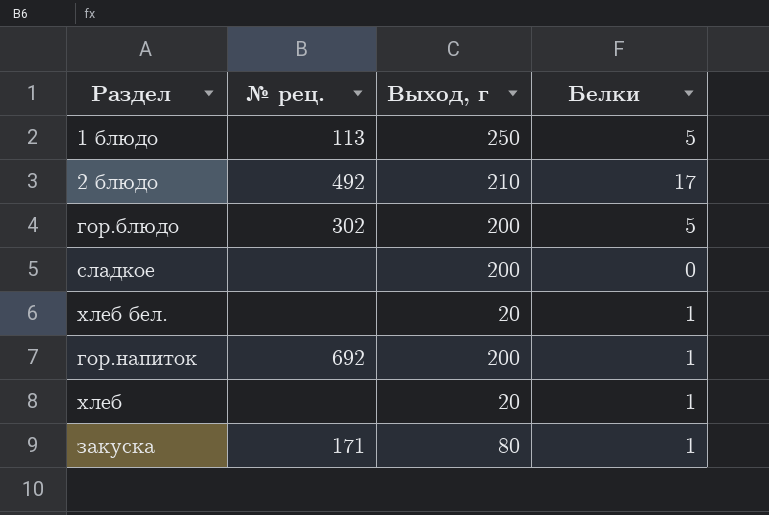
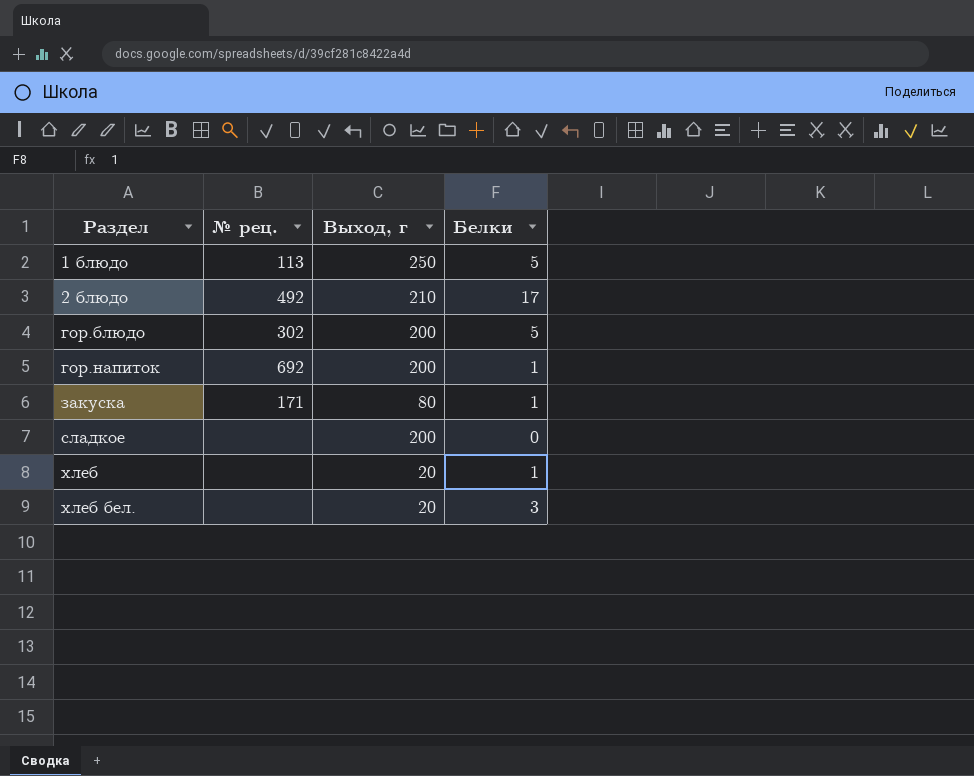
row order: none -> Раздел ascending
хлеб бел. | Белки: 1 -> 3

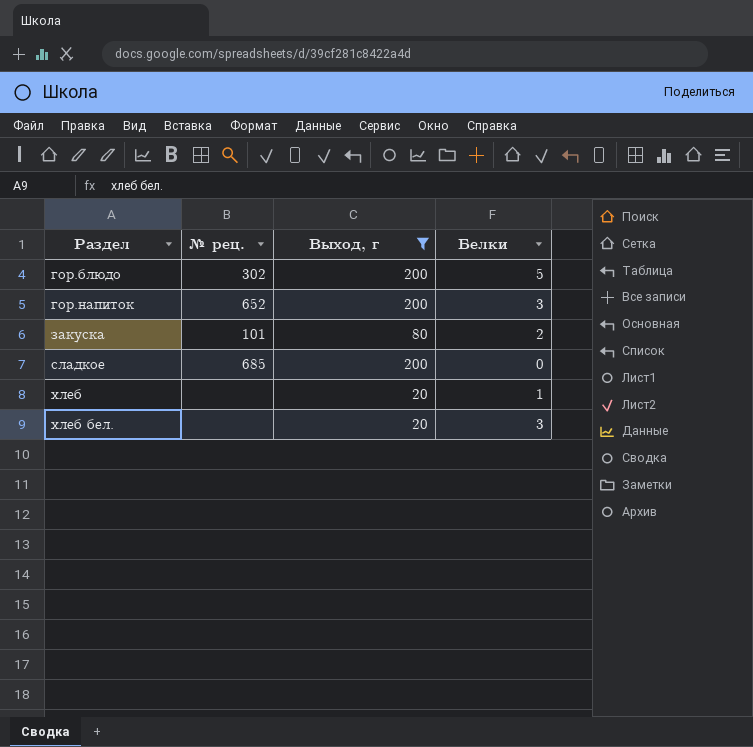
filter: none -> Выход, г <= 200
гор.напиток | № рец.: 692 -> 652
гор.напиток | Белки: 1 -> 3
закуска | № рец.: 171 -> 101
закуска | Белки: 1 -> 2
сладкое | № рец.: none -> 685

